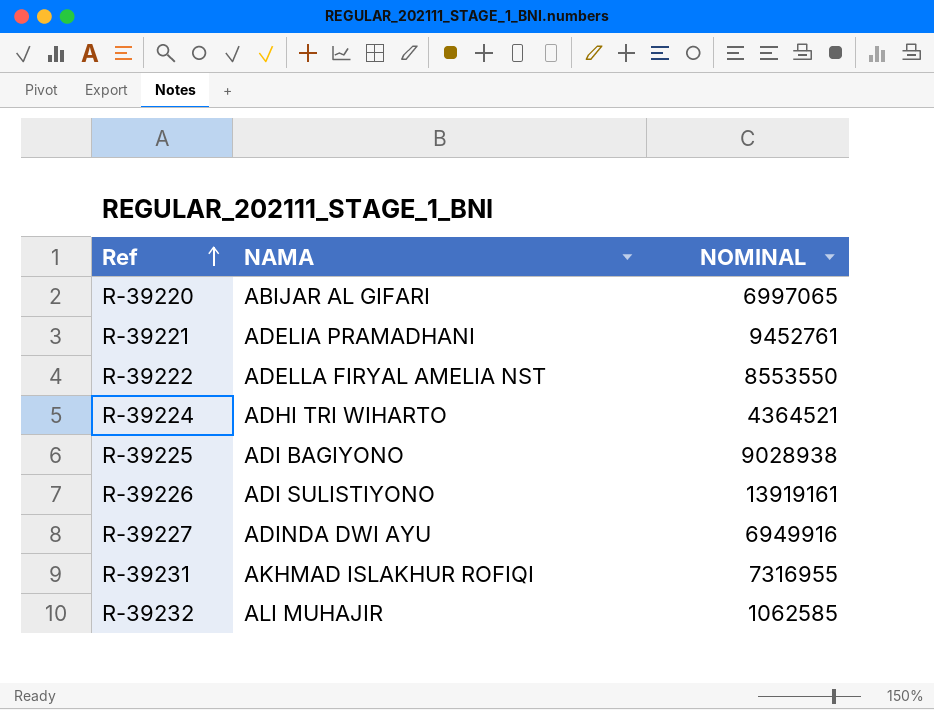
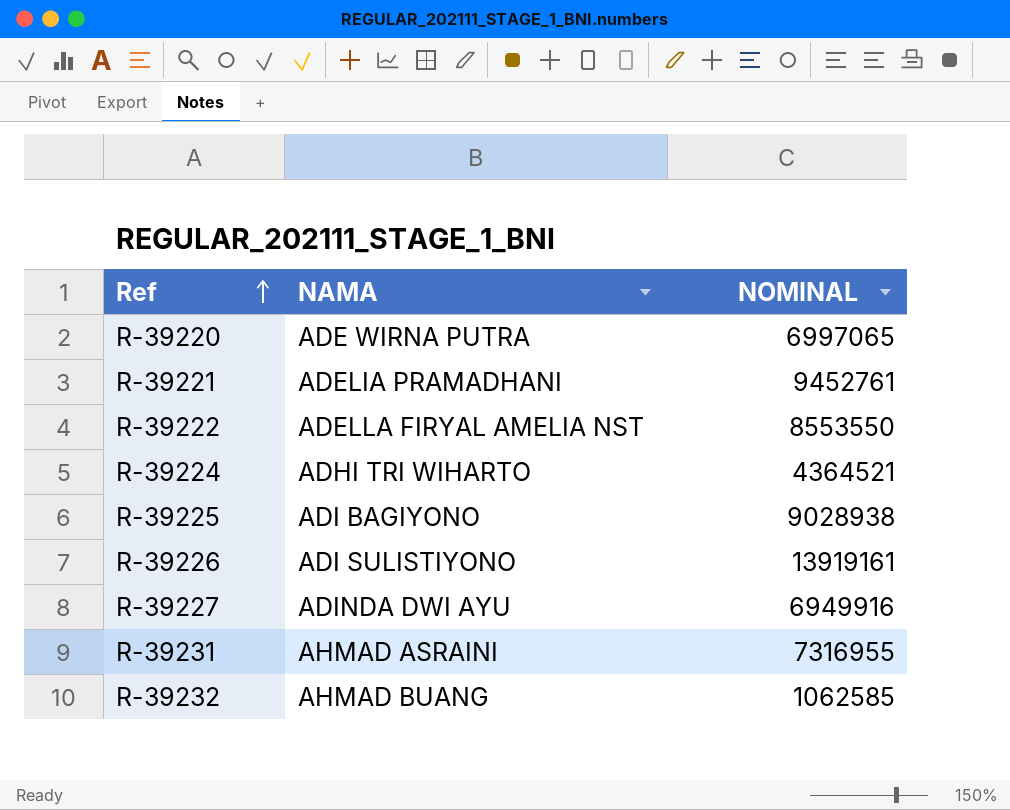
R-39220 | NAMA: ABIJAR AL GIFARI -> ADE WIRNA PUTRA
R-39231 | NAMA: AKHMAD ISLAKHUR ROFIQI -> AHMAD ASRAINI
R-39232 | NAMA: ALI MUHAJIR -> AHMAD BUANG

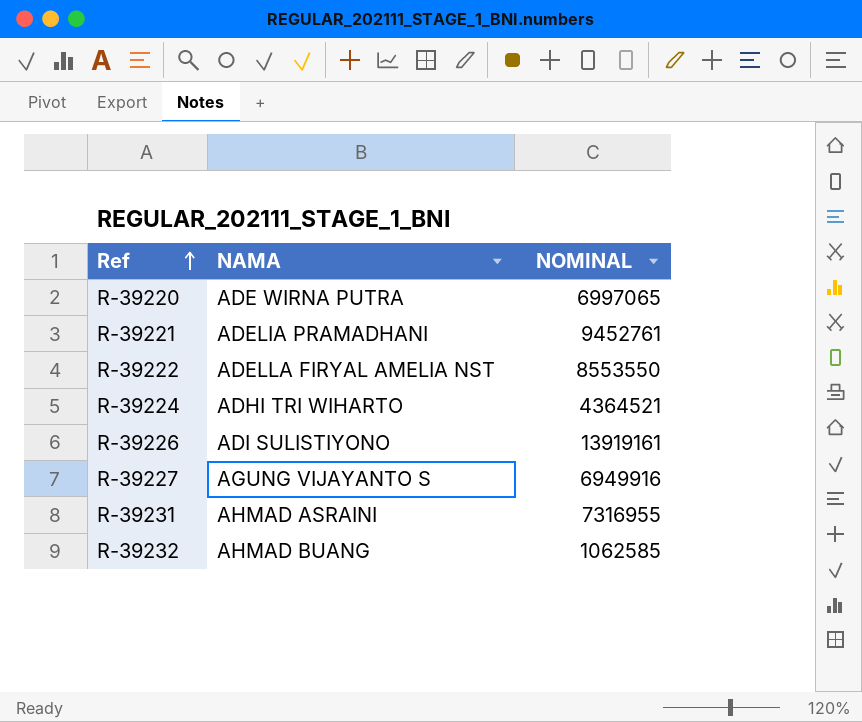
row R-39225: ADI BAGIYONO | 9028938 -> none
R-39227 | NAMA: ADINDA DWI AYU -> AGUNG VIJAYANTO S

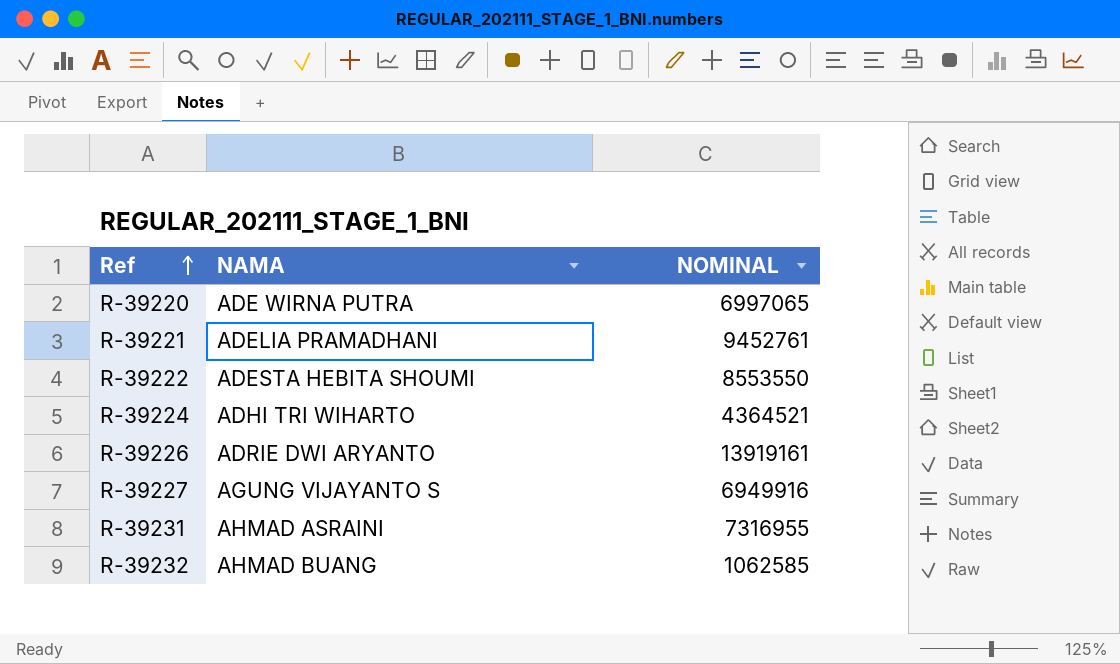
R-39222 | NAMA: ADELLA FIRYAL AMELIA NST -> ADESTA HEBITA SHOUMI
R-39226 | NAMA: ADI SULISTIYONO -> ADRIE DWI ARYANTO

